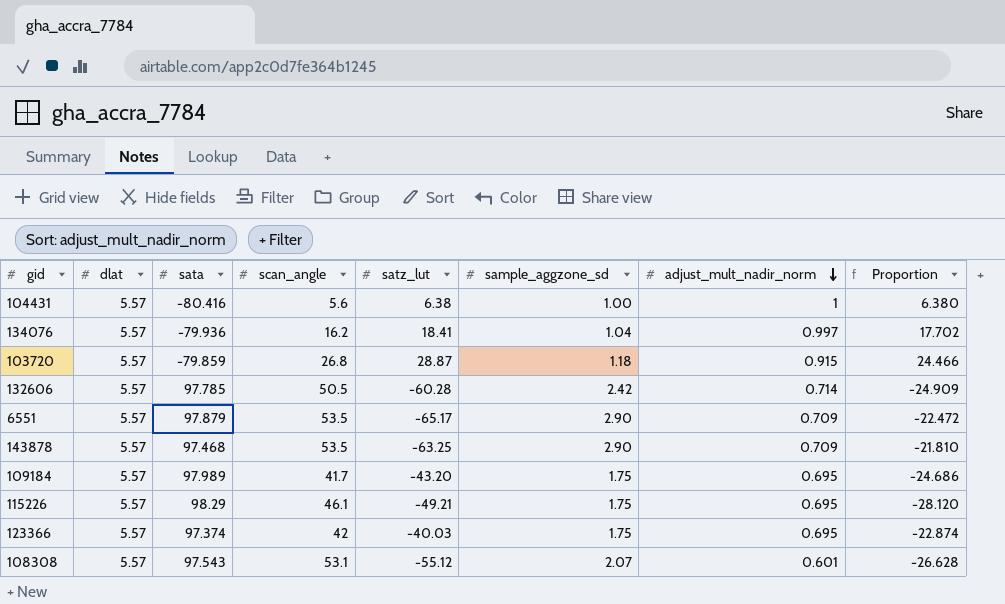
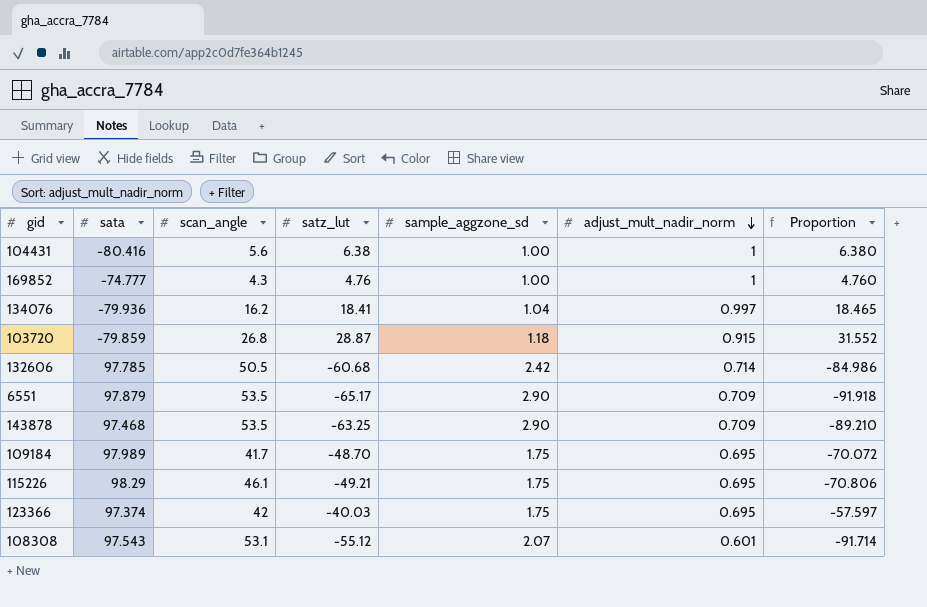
column dlat | position: 2 -> none
column Proportion | formula: [satz_lut] / [sample_aggzone_sd] -> [satz_lut] / [adjust_mult_nadir_norm]
row 169852: none -> -74.777 | 4.3 | 4.76 | 1.00 | 1 | 4.760
132606 | satz_lut: -60.28 -> -60.68
109184 | satz_lut: -43.20 -> -48.70

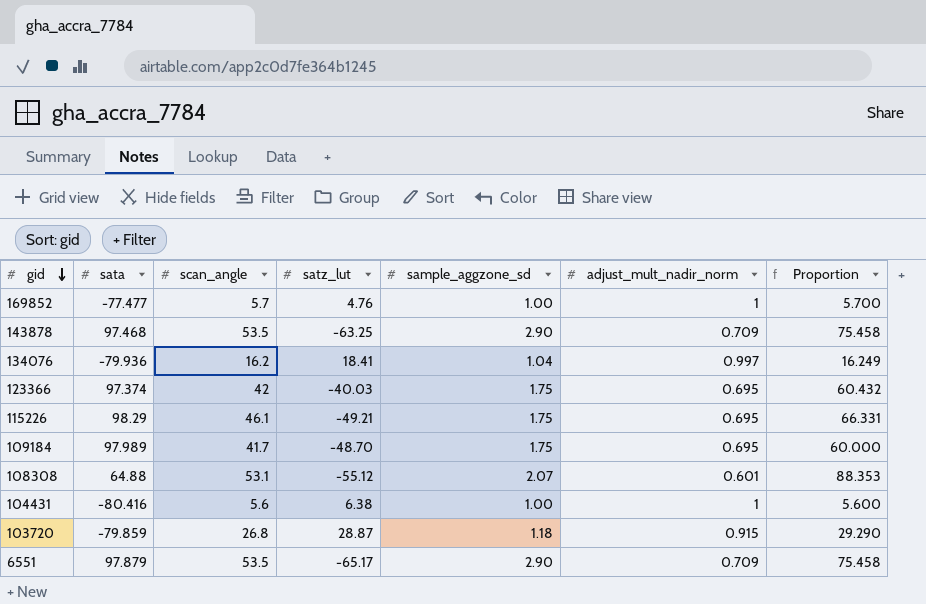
row order: adjust_mult_nadir_norm descending -> gid descending
column Proportion | formula: [satz_lut] / [adjust_mult_nadir_norm] -> [scan_angle] / [adjust_mult_nadir_norm]
row 132606: 97.785 | 50.5 | -60.68 | 2.42 | 0.714 | -84.986 -> none
169852 | sata: -74.777 -> -77.477
169852 | scan_angle: 4.3 -> 5.7
108308 | sata: 97.543 -> 64.88

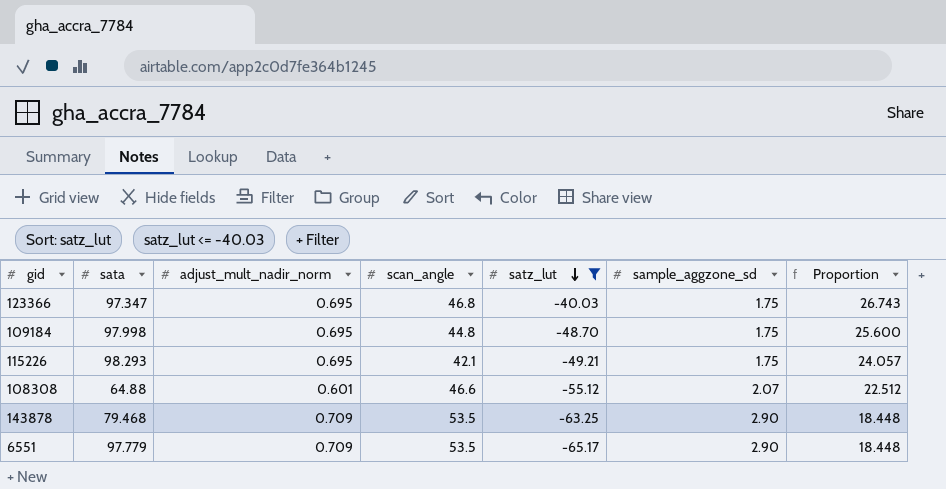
filter: none -> satz_lut <= -40.03
row order: gid descending -> satz_lut descending
column adjust_mult_nadir_norm | position: 6 -> 3
column Proportion | formula: [scan_angle] / [adjust_mult_nadir_norm] -> [scan_angle] / [sample_aggzone_sd]
123366 | sata: 97.374 -> 97.347
123366 | scan_angle: 42 -> 46.8
109184 | sata: 97.989 -> 97.998
109184 | scan_angle: 41.7 -> 44.8
115226 | sata: 98.29 -> 98.293
115226 | scan_angle: 46.1 -> 42.1
108308 | scan_angle: 53.1 -> 46.6
143878 | sata: 97.468 -> 79.468
6551 | sata: 97.879 -> 97.779

